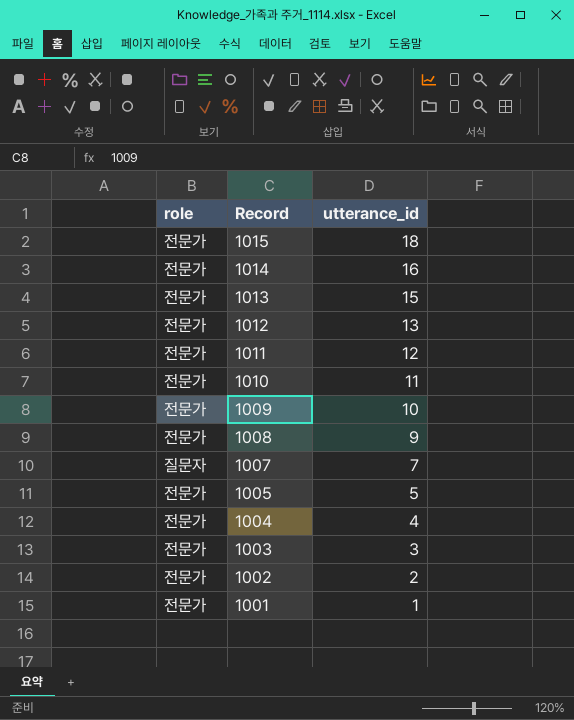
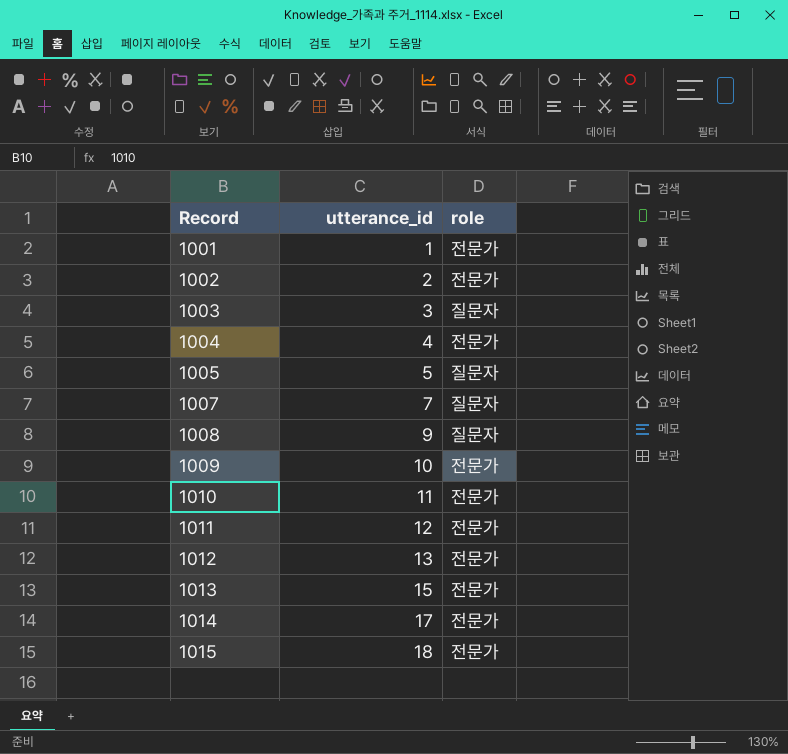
row order: Record descending -> Record ascending
column role | position: 1 -> 3
1003 | role: 전문가 -> 질문자
1005 | role: 전문가 -> 질문자
1008 | role: 전문가 -> 질문자
1014 | utterance_id: 16 -> 17

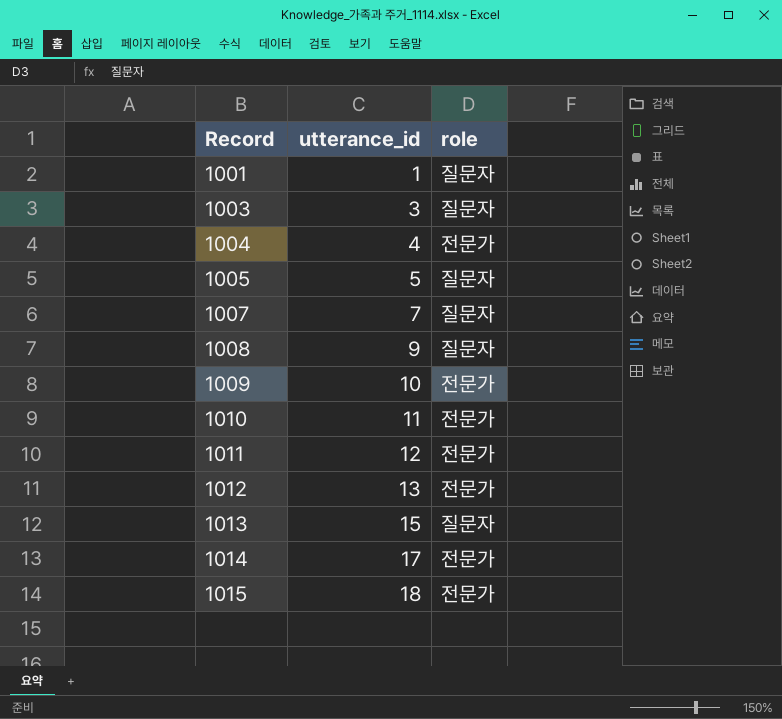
row 1002: 2 | 전문가 -> none
1001 | role: 전문가 -> 질문자
1013 | role: 전문가 -> 질문자

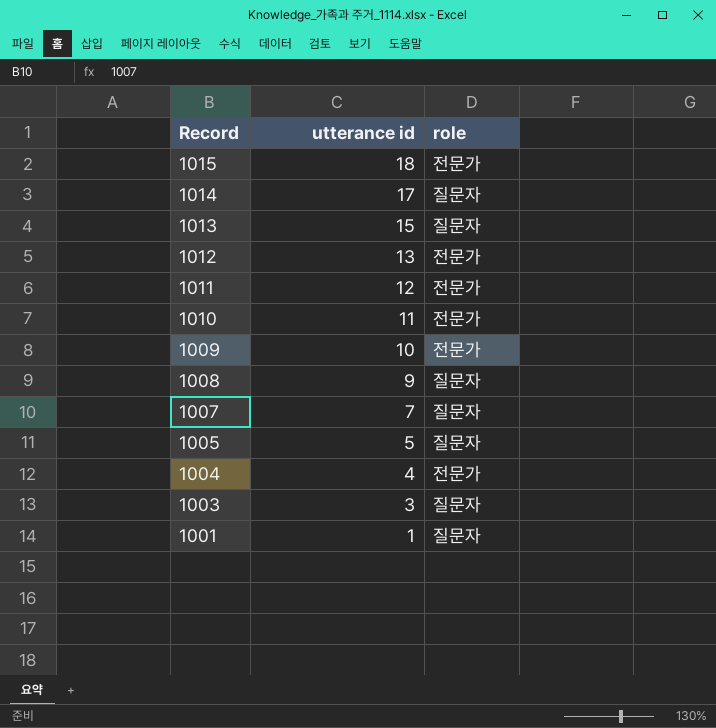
row order: Record ascending -> Record descending
column name: utterance_id -> utterance id
1014 | role: 전문가 -> 질문자

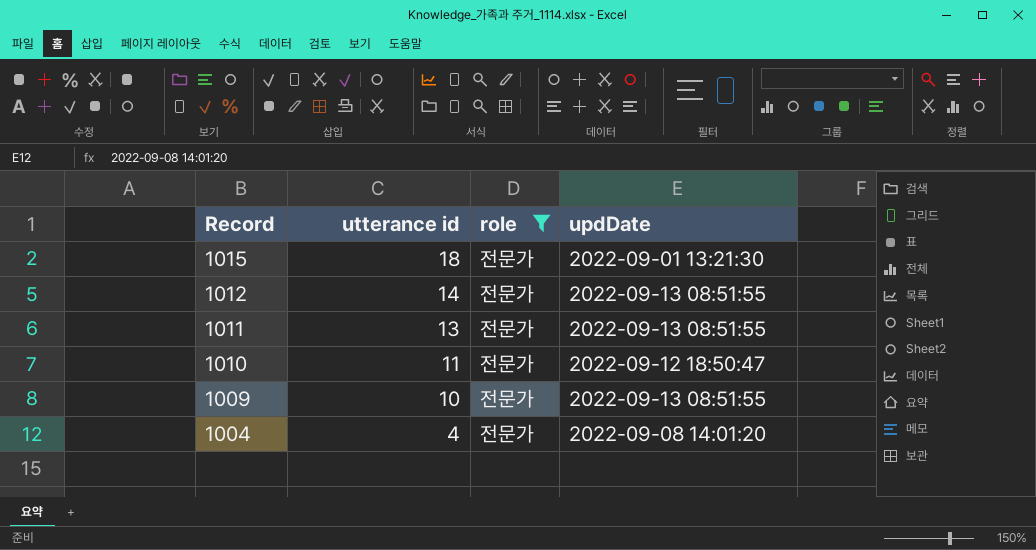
filter: none -> role = 전문가
column updDate | position: none -> 4
1012 | utterance id: 13 -> 14
1011 | utterance id: 12 -> 13

